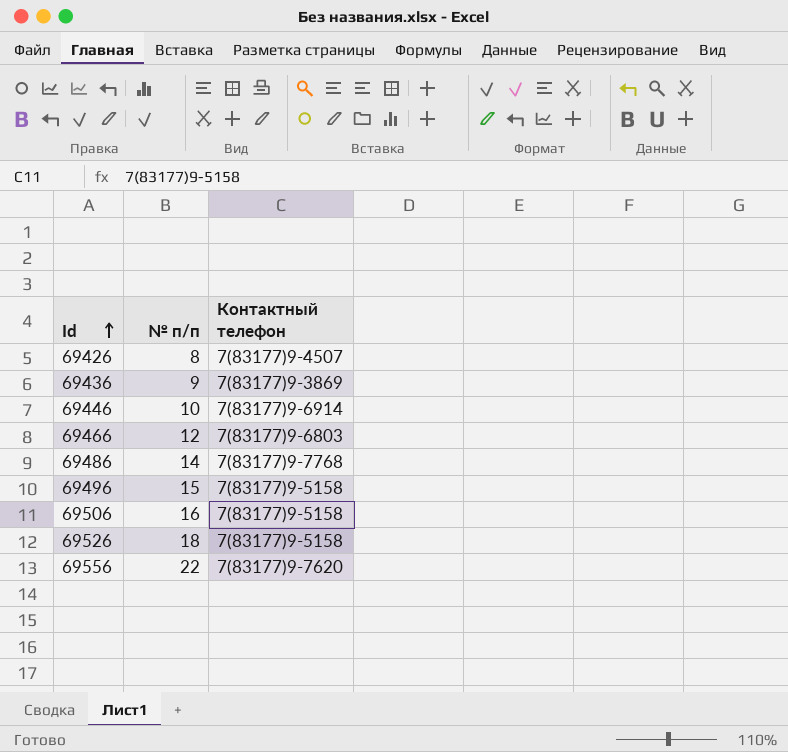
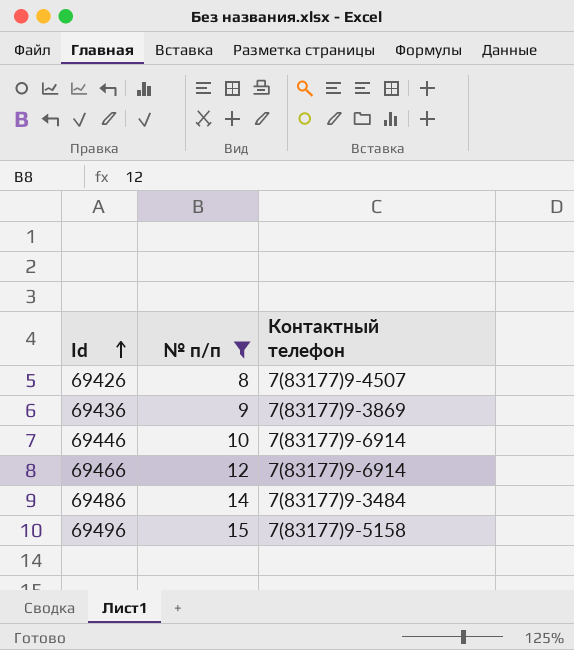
filter: none -> № п/п <= 15
69466 | Контактный телефон: 7(83177)9-6803 -> 7(83177)9-6914
69486 | Контактный телефон: 7(83177)9-7768 -> 7(83177)9-3484

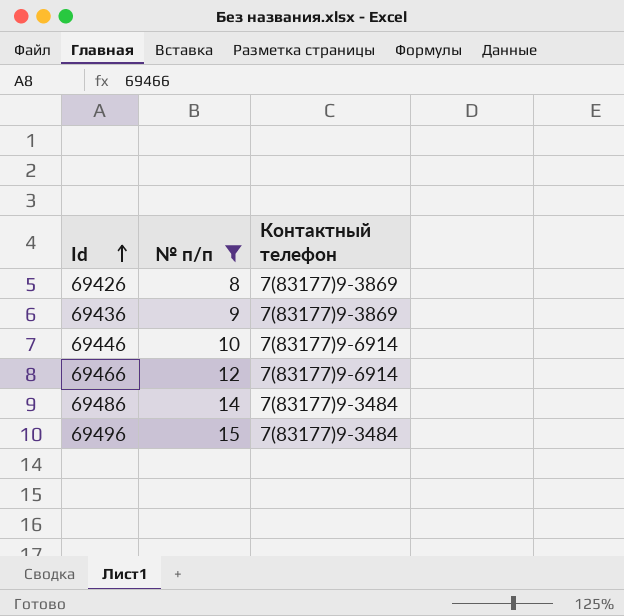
69426 | Контактный телефон: 7(83177)9-4507 -> 7(83177)9-3869
69496 | Контактный телефон: 7(83177)9-5158 -> 7(83177)9-3484

